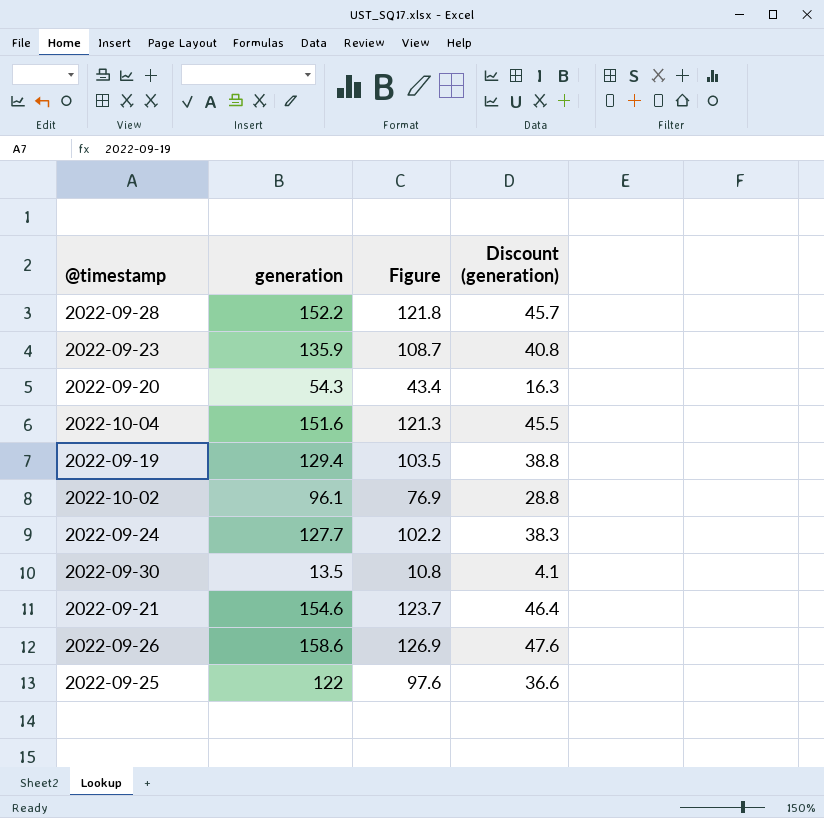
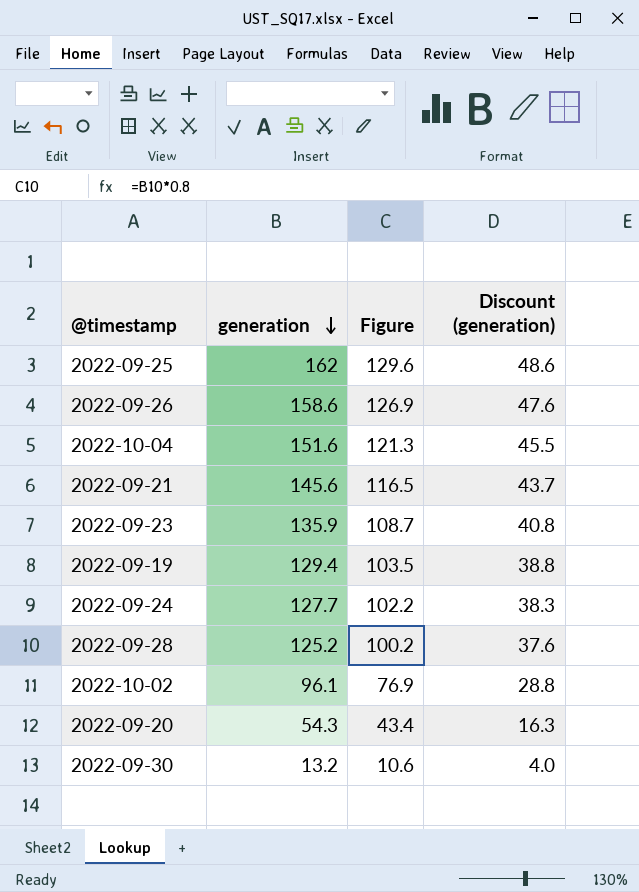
row order: none -> generation descending
2022-09-25 | generation: 122 -> 162
2022-09-25 | Figure: 97.6 -> 129.6
2022-09-25 | Discount (generation): 36.6 -> 48.6
2022-09-21 | generation: 154.6 -> 145.6
2022-09-21 | Figure: 123.7 -> 116.5
2022-09-21 | Discount (generation): 46.4 -> 43.7
2022-09-28 | generation: 152.2 -> 125.2
2022-09-28 | Figure: 121.8 -> 100.2
2022-09-28 | Discount (generation): 45.7 -> 37.6
2022-09-30 | generation: 13.5 -> 13.2
2022-09-30 | Figure: 10.8 -> 10.6
2022-09-30 | Discount (generation): 4.1 -> 4.0

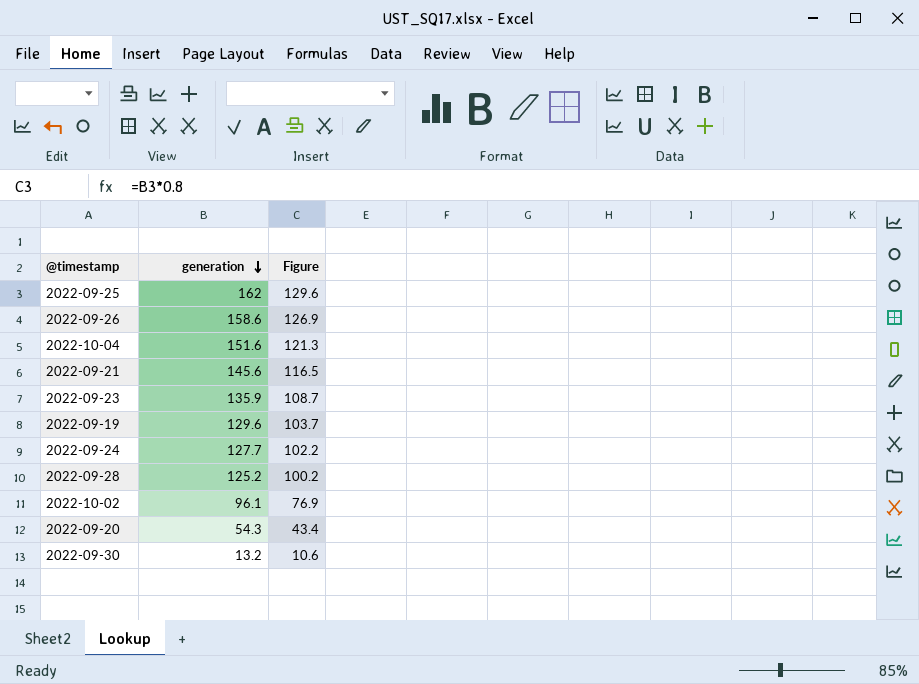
column Discount (generation) | formula: [generation] * 0.3 -> none
2022-09-19 | generation: 129.4 -> 129.6
2022-09-19 | Figure: 103.5 -> 103.7

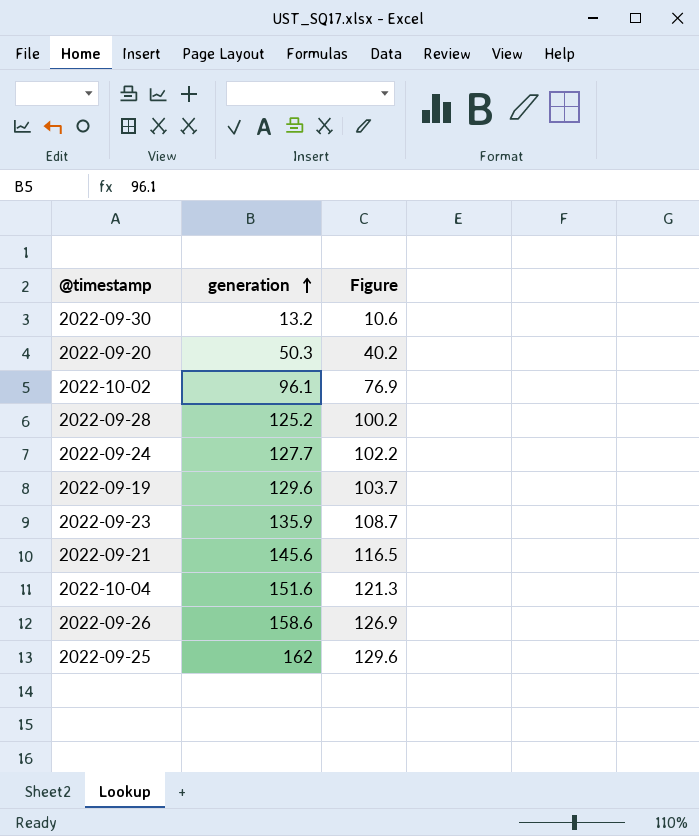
row order: generation descending -> generation ascending
2022-09-20 | generation: 54.3 -> 50.3
2022-09-20 | Figure: 43.4 -> 40.2

